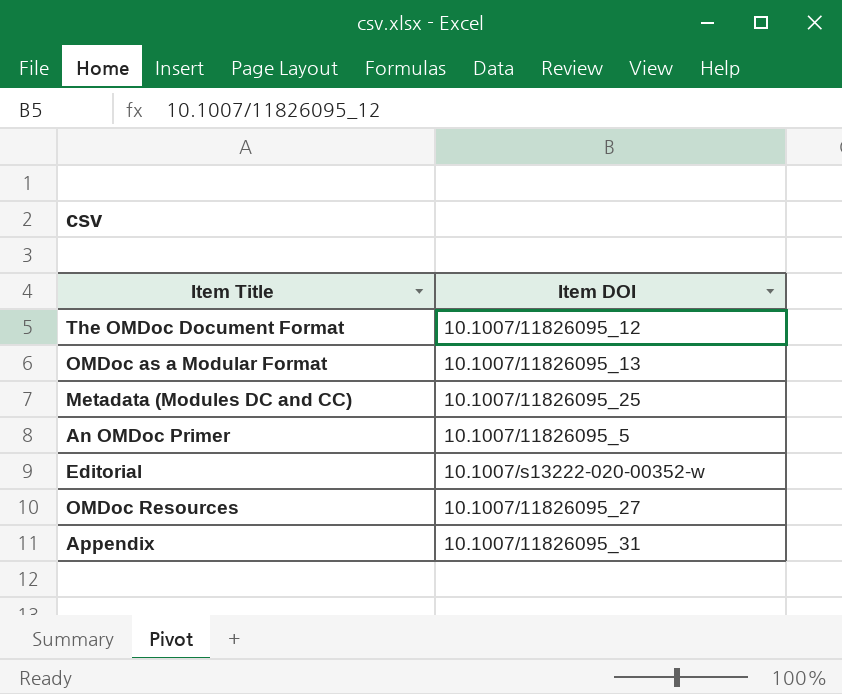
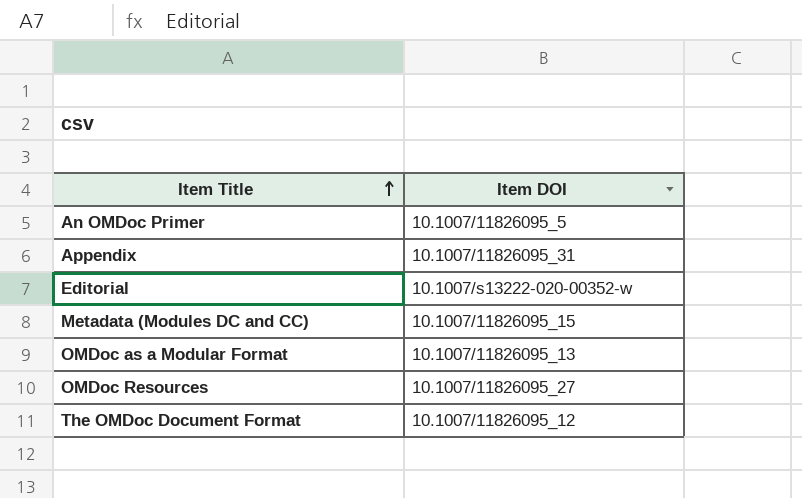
row order: none -> Item Title ascending
Metadata (Modules DC and CC) | Item DOI: 10.1007/11826095_25 -> 10.1007/11826095_15

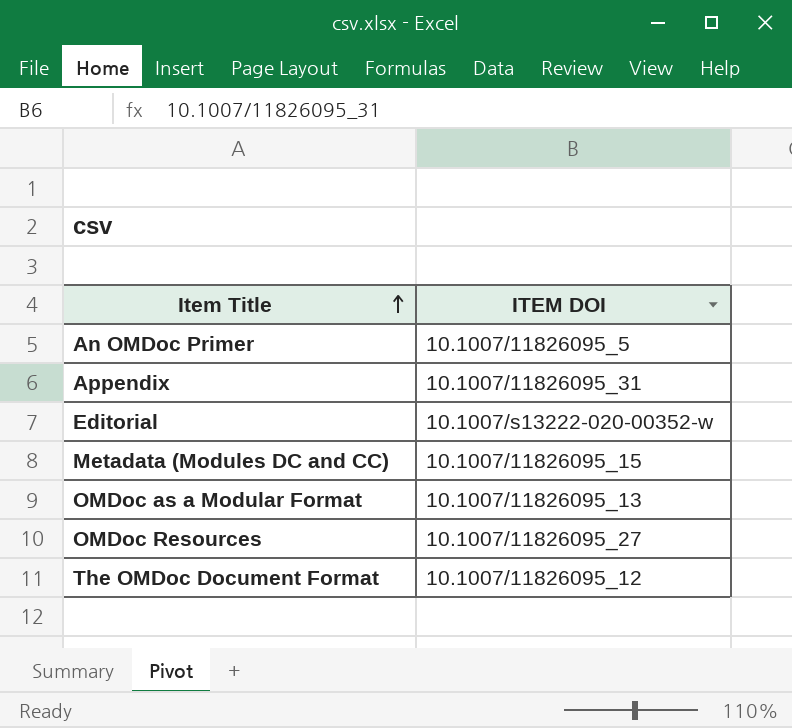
column name: Item DOI -> ITEM DOI

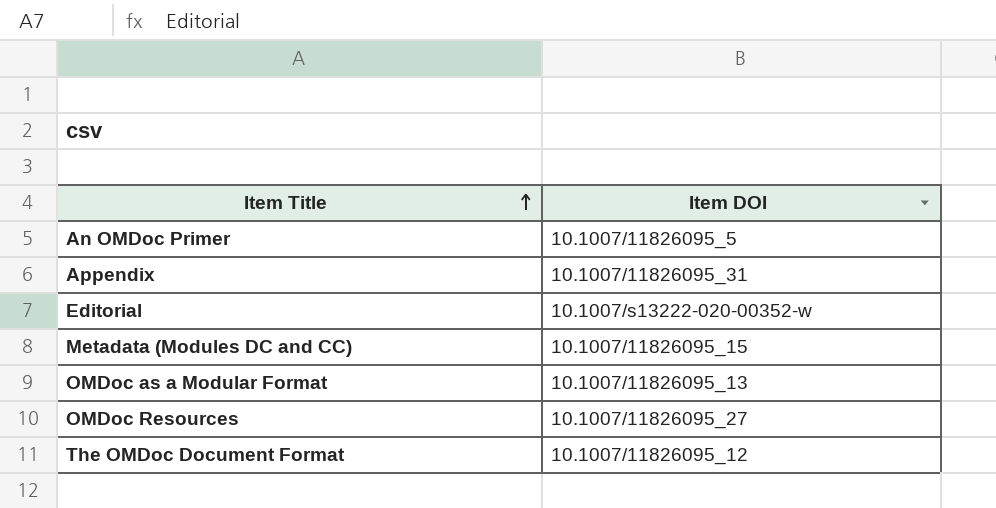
column name: ITEM DOI -> Item DOI

